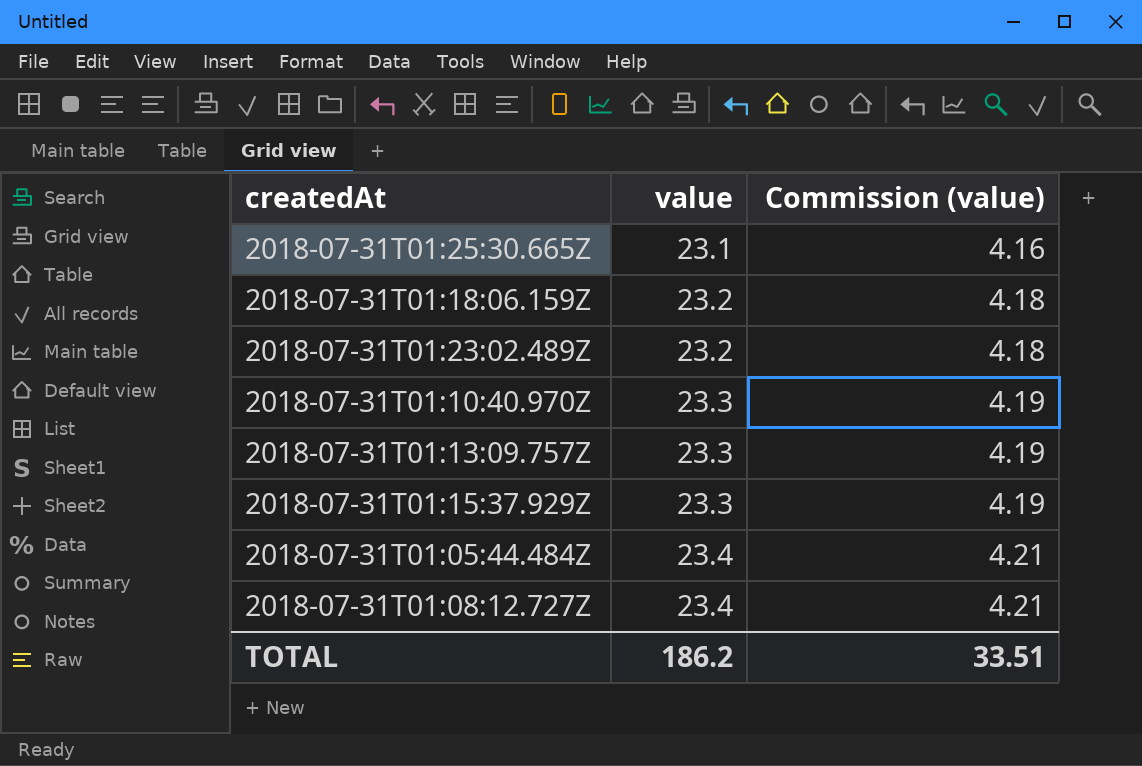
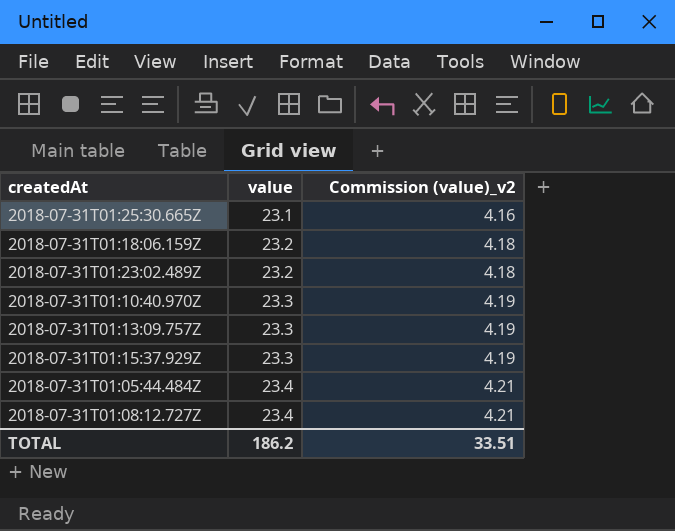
column name: Commission (value) -> Commission (value)_v2

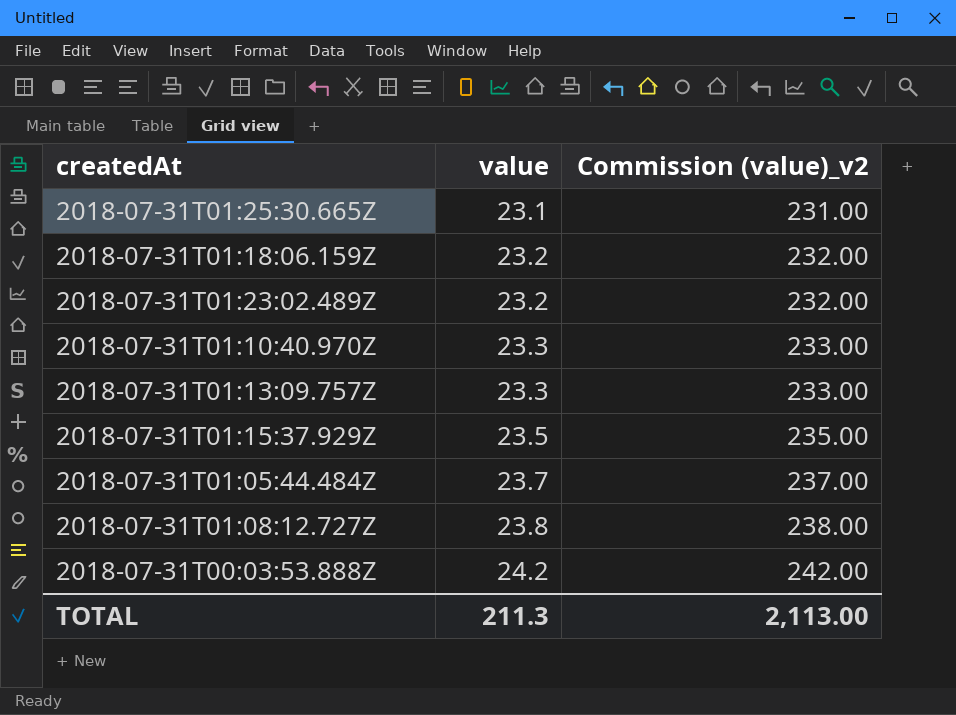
column Commission (value)_v2 | formula: [value] * 0.18 -> [value] * 10
2018-07-31T01:15:37.929Z | value: 23.3 -> 23.5
2018-07-31T01:05:44.484Z | value: 23.4 -> 23.7
2018-07-31T01:08:12.727Z | value: 23.4 -> 23.8
row 2018-07-31T00:03:53.888Z: none -> 24.2 | 242.00
TOTAL | value: 186.2 -> 211.3
TOTAL | Commission (value)_v2: 33.51 -> 2,113.00

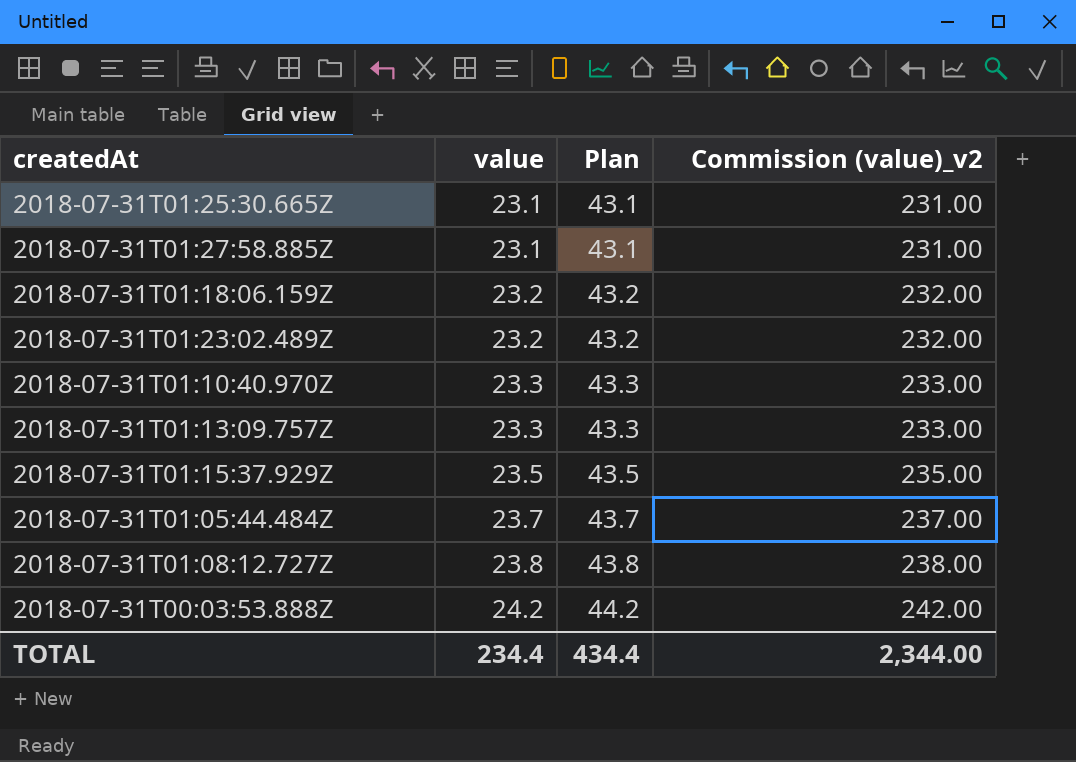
column Plan | formula: none -> [value] + 20
row 2018-07-31T01:27:58.885Z: none -> 23.1 | 43.1 | 231.00
TOTAL | value: 211.3 -> 234.4
TOTAL | Commission (value)_v2: 2,113.00 -> 2,344.00

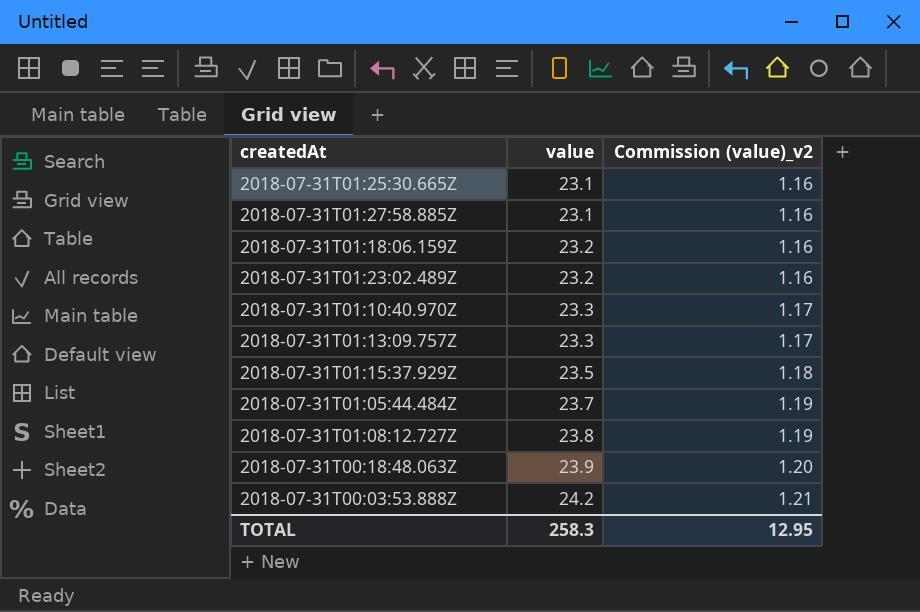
column Plan | formula: [value] + 20 -> none
column Commission (value)_v2 | formula: [value] * 10 -> [value] * 0.05
row 2018-07-31T00:18:48.063Z: none -> 23.9 | 1.20
TOTAL | value: 234.4 -> 258.3
TOTAL | Commission (value)_v2: 2,344.00 -> 12.95

